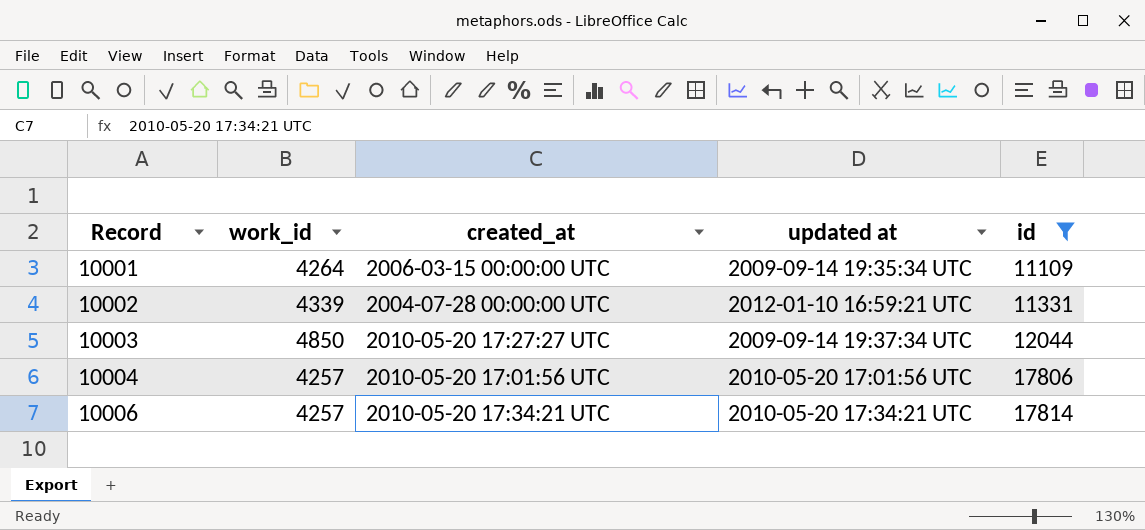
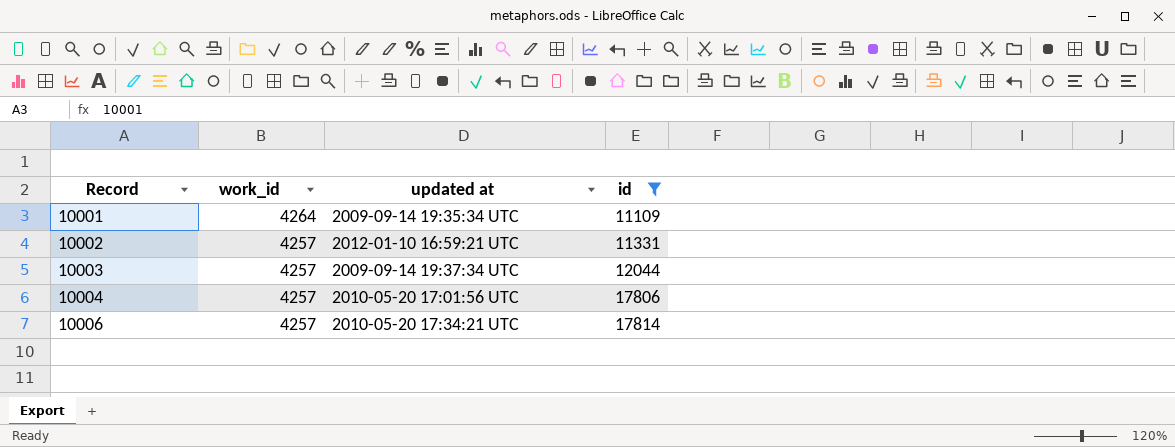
column created_at | position: 3 -> none
10002 | work_id: 4339 -> 4257
10003 | work_id: 4850 -> 4257

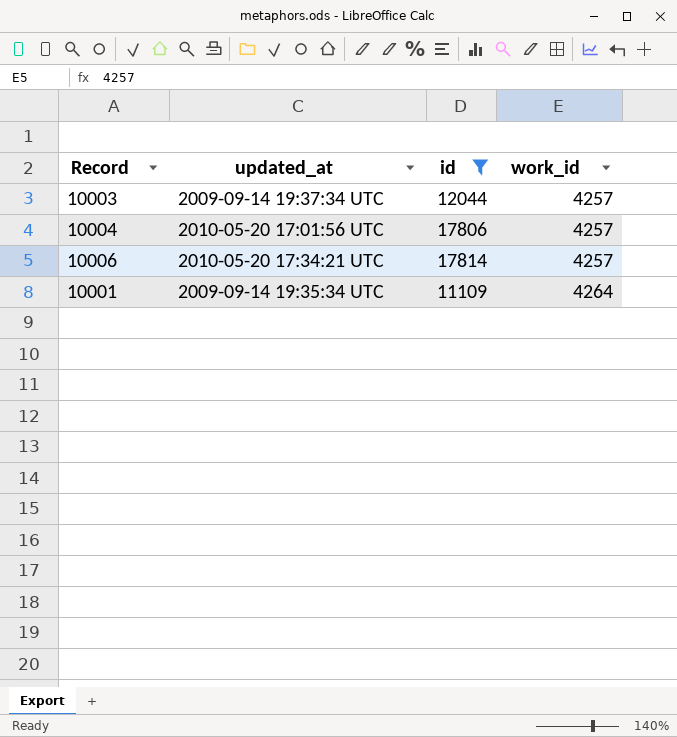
row order: Record ascending -> work_id ascending
column name: updated at -> updated_at
column work_id | position: 2 -> 4
row 10002: 4257 | 2012-01-10 16:59:21 UTC | 11331 -> none

